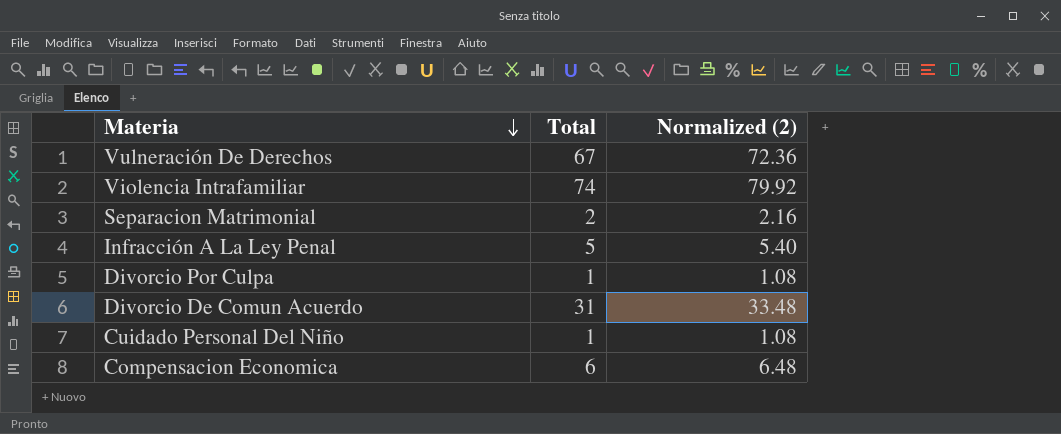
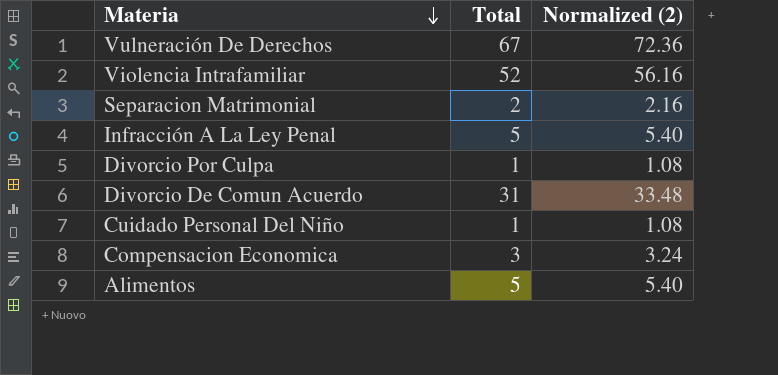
Violencia Intrafamiliar | Total: 74 -> 52
Violencia Intrafamiliar | Normalized (2): 79.92 -> 56.16
Compensacion Economica | Total: 6 -> 3
Compensacion Economica | Normalized (2): 6.48 -> 3.24
row Alimentos: none -> 5 | 5.40

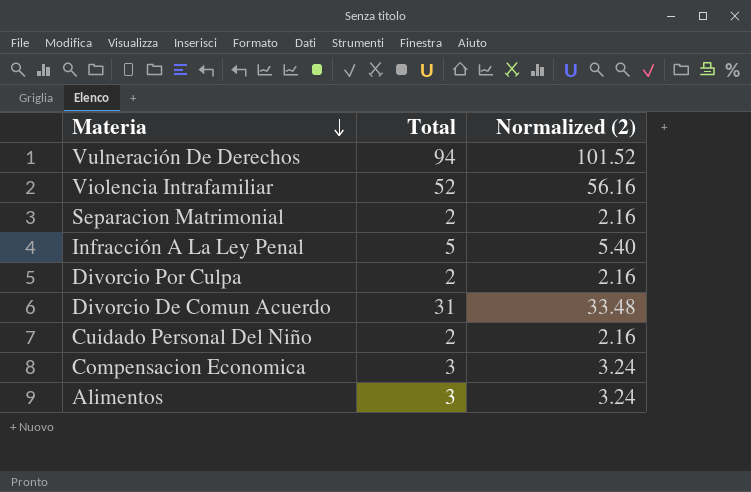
Vulneración De Derechos | Total: 67 -> 94
Vulneración De Derechos | Normalized (2): 72.36 -> 101.52
Divorcio Por Culpa | Total: 1 -> 2
Divorcio Por Culpa | Normalized (2): 1.08 -> 2.16
Cuidado Personal Del Niño | Total: 1 -> 2
Cuidado Personal Del Niño | Normalized (2): 1.08 -> 2.16
Alimentos | Total: 5 -> 3
Alimentos | Normalized (2): 5.40 -> 3.24

